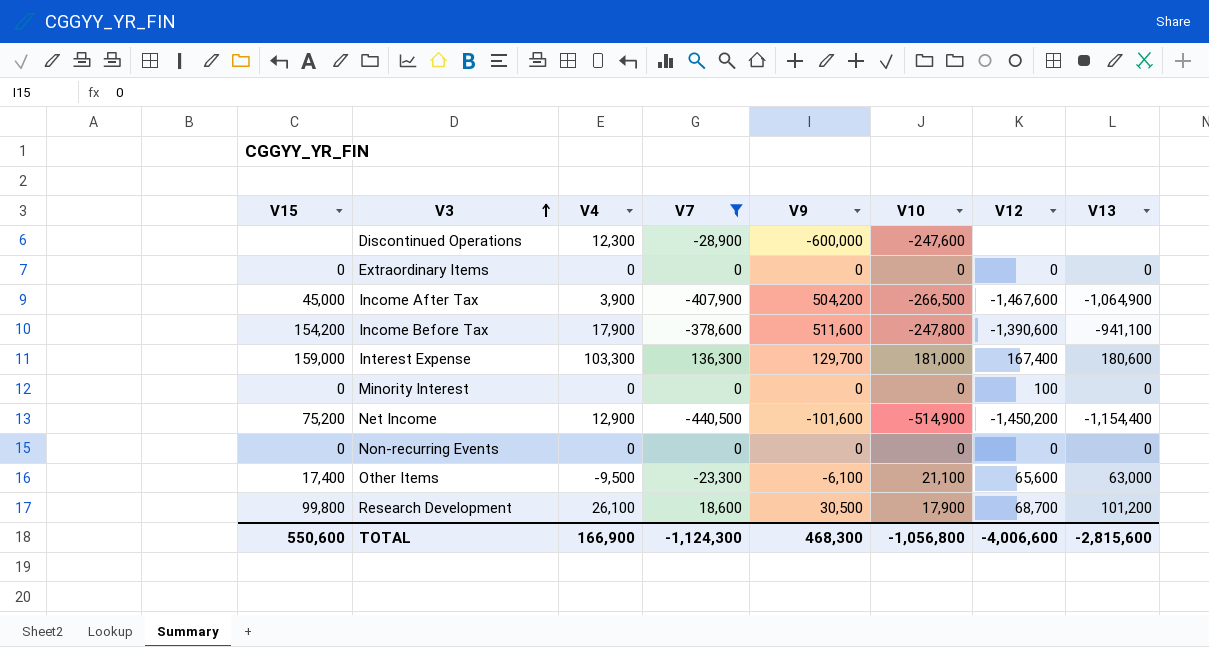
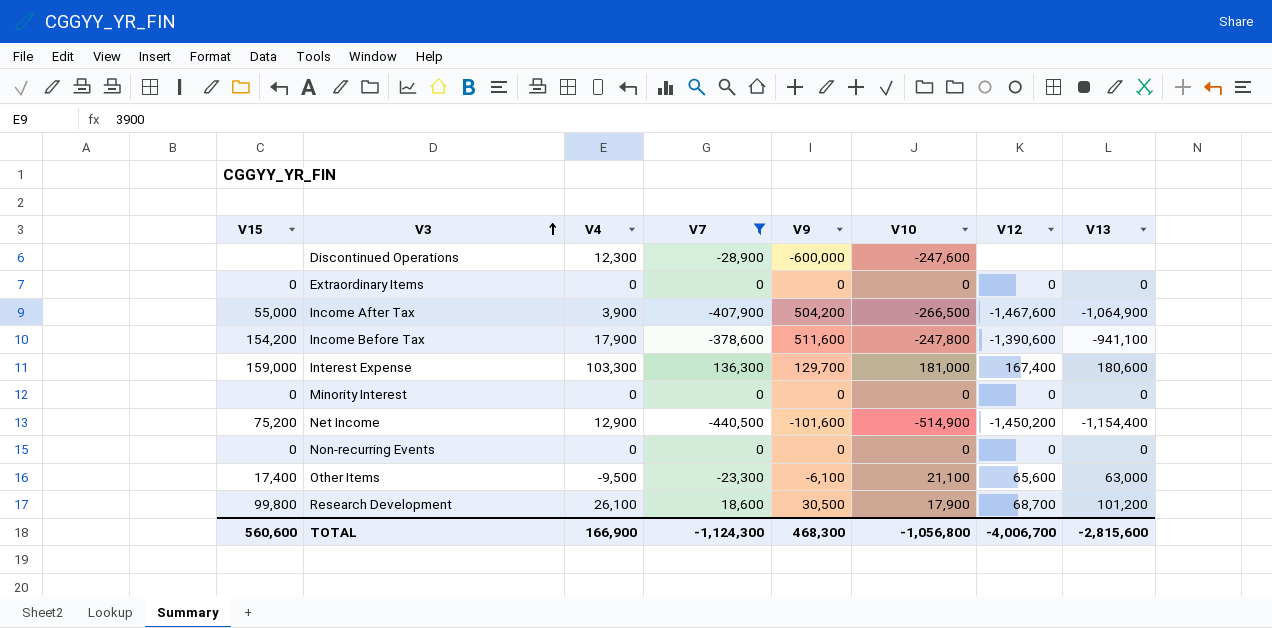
Income After Tax | V15: 45,000 -> 55,000
Minority Interest | V12: 100 -> 0
TOTAL | V15: 550,600 -> 560,600
TOTAL | V12: -4,006,600 -> -4,006,700

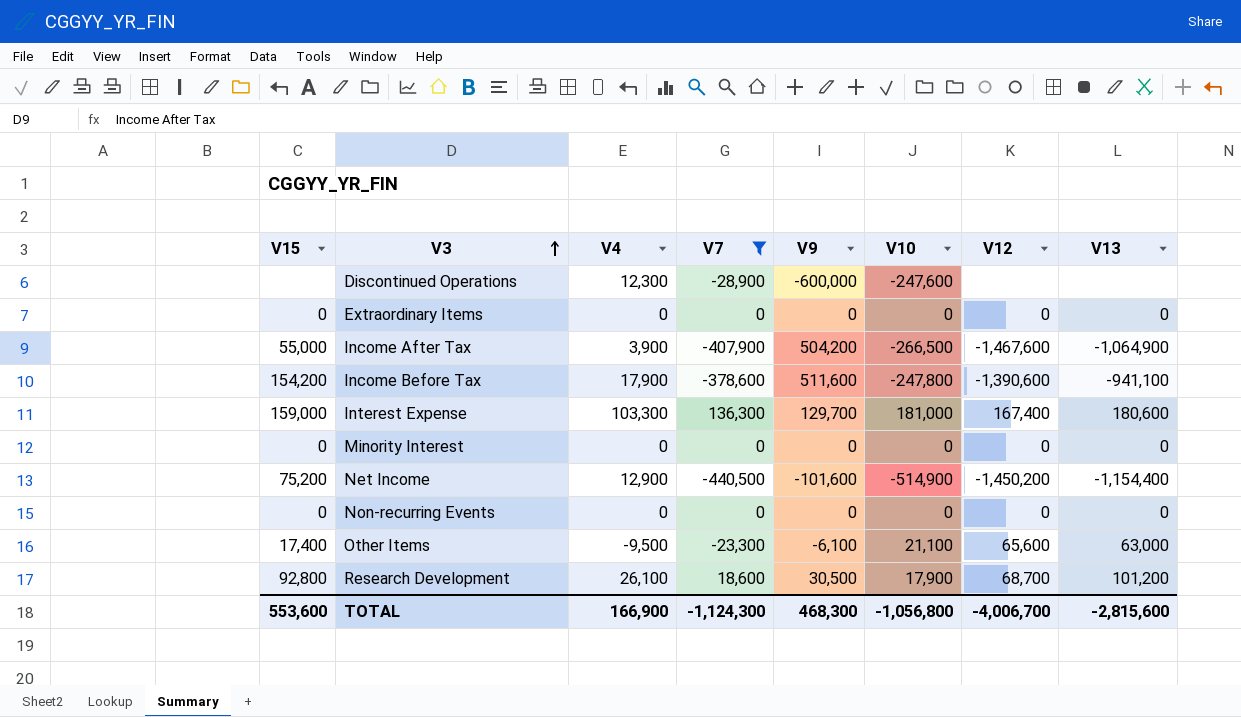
Research Development | V15: 99,800 -> 92,800
TOTAL | V15: 560,600 -> 553,600

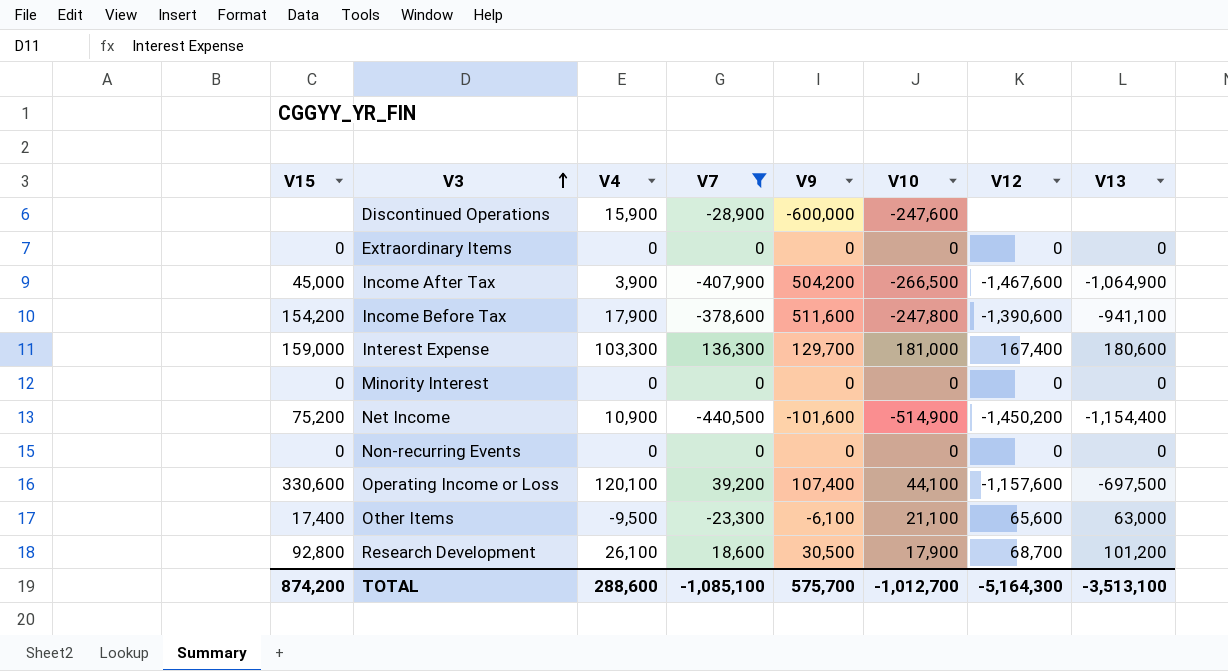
Discontinued Operations | V4: 12,300 -> 15,900
Income After Tax | V15: 55,000 -> 45,000
Net Income | V4: 12,900 -> 10,900
row Operating Income or Loss: none -> 330,600 | 120,100 | 39,200 | 107,400 | 44,100 | -1,157,600 | -697,500
TOTAL | V15: 553,600 -> 874,200
TOTAL | V4: 166,900 -> 288,600
TOTAL | V7: -1,124,300 -> -1,085,100
TOTAL | V9: 468,300 -> 575,700
TOTAL | V10: -1,056,800 -> -1,012,700
TOTAL | V12: -4,006,700 -> -5,164,300
TOTAL | V13: -2,815,600 -> -3,513,100

